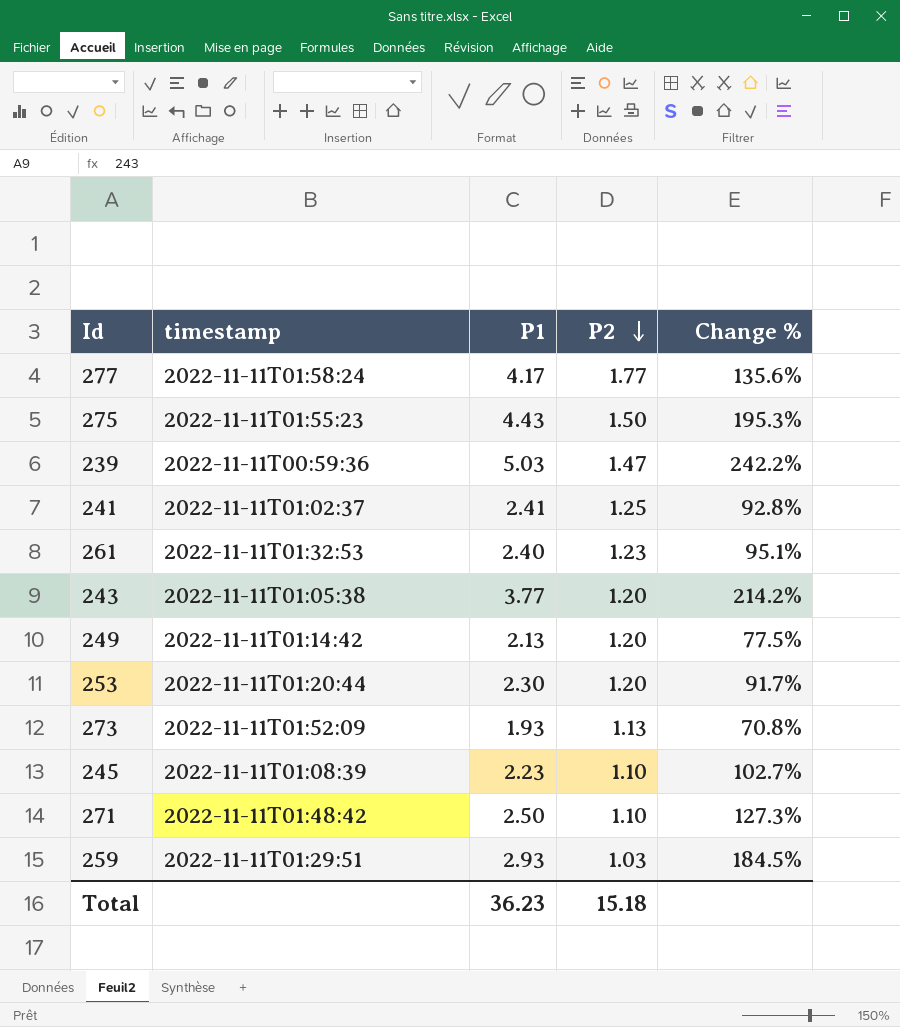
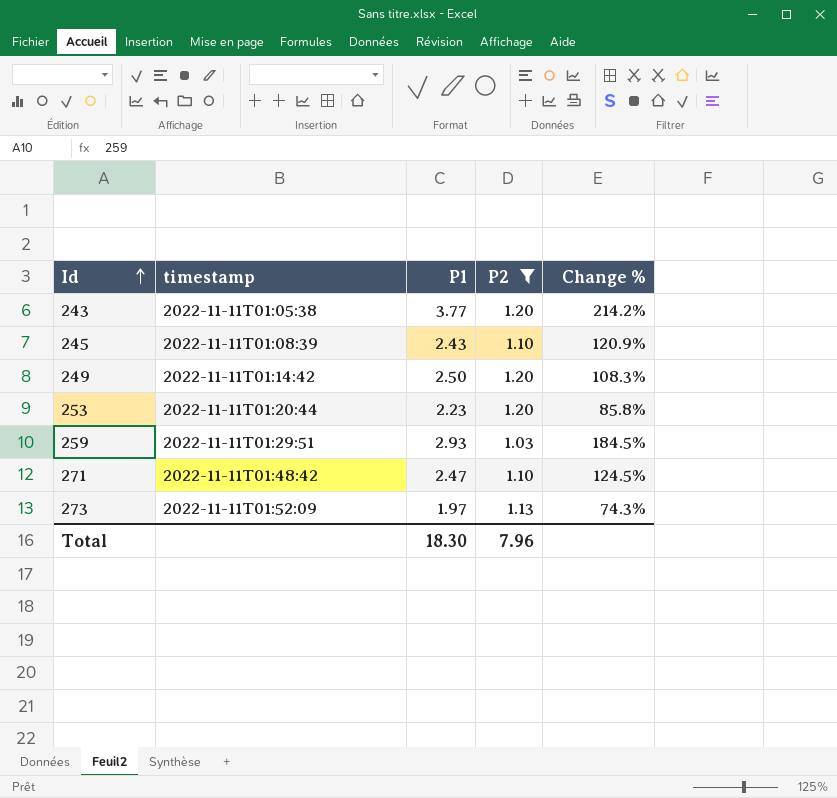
filter: none -> P2 <= 1.20
row order: P2 descending -> Id ascending
245 | P1: 2.23 -> 2.43
245 | Change %: 102.7% -> 120.9%
249 | P1: 2.13 -> 2.50
249 | Change %: 77.5% -> 108.3%
253 | P1: 2.30 -> 2.23
253 | Change %: 91.7% -> 85.8%
271 | P1: 2.50 -> 2.47
271 | Change %: 127.3% -> 124.5%
273 | P1: 1.93 -> 1.97
273 | Change %: 70.8% -> 74.3%
Total | P1: 36.23 -> 18.30
Total | P2: 15.18 -> 7.96

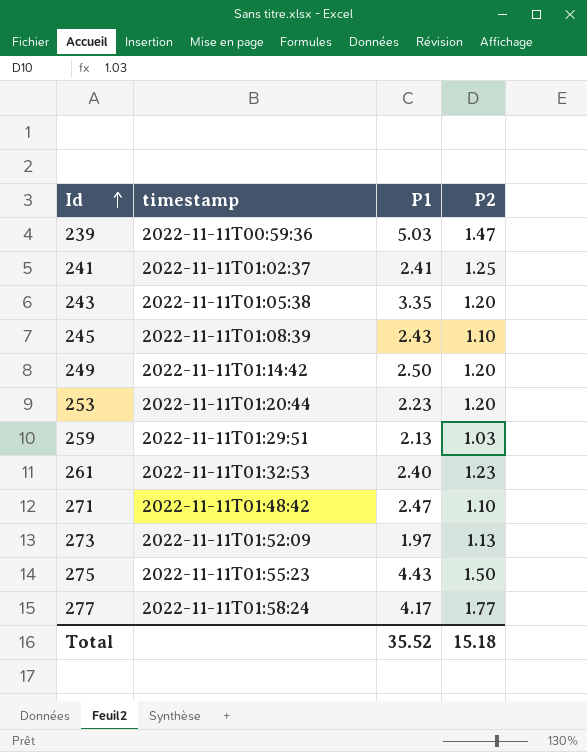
filter: P2 <= 1.20 -> none
column Change % | formula: ([P1] - [P2]) / [P2] -> none
243 | P1: 3.77 -> 3.35
259 | P1: 2.93 -> 2.13
Total | P1: 18.30 -> 35.52
Total | P2: 7.96 -> 15.18

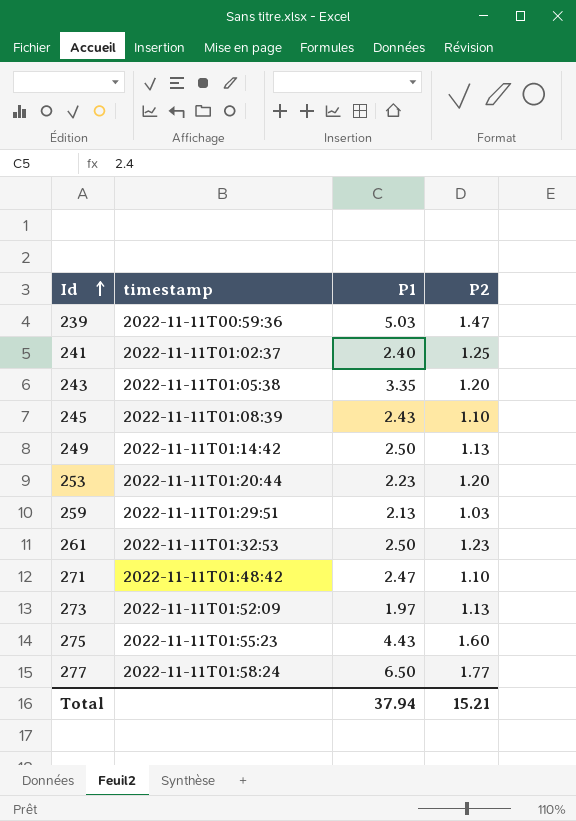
241 | P1: 2.41 -> 2.40
249 | P2: 1.20 -> 1.13
261 | P1: 2.40 -> 2.50
275 | P2: 1.50 -> 1.60
277 | P1: 4.17 -> 6.50
Total | P1: 35.52 -> 37.94
Total | P2: 15.18 -> 15.21

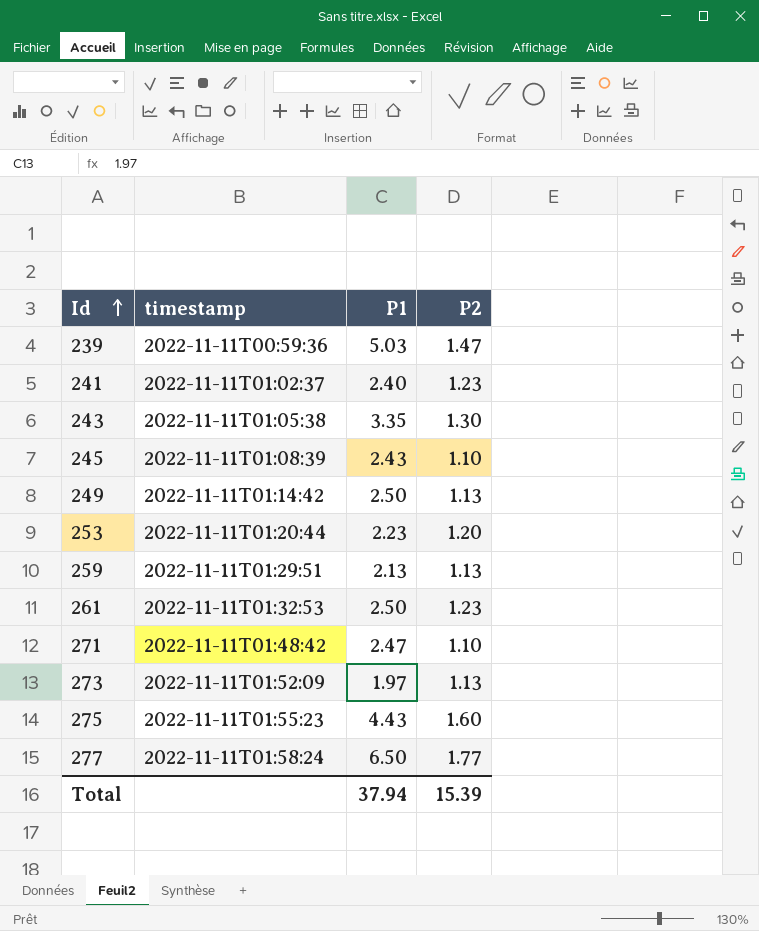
241 | P2: 1.25 -> 1.23
243 | P2: 1.20 -> 1.30
259 | P2: 1.03 -> 1.13
Total | P2: 15.21 -> 15.39

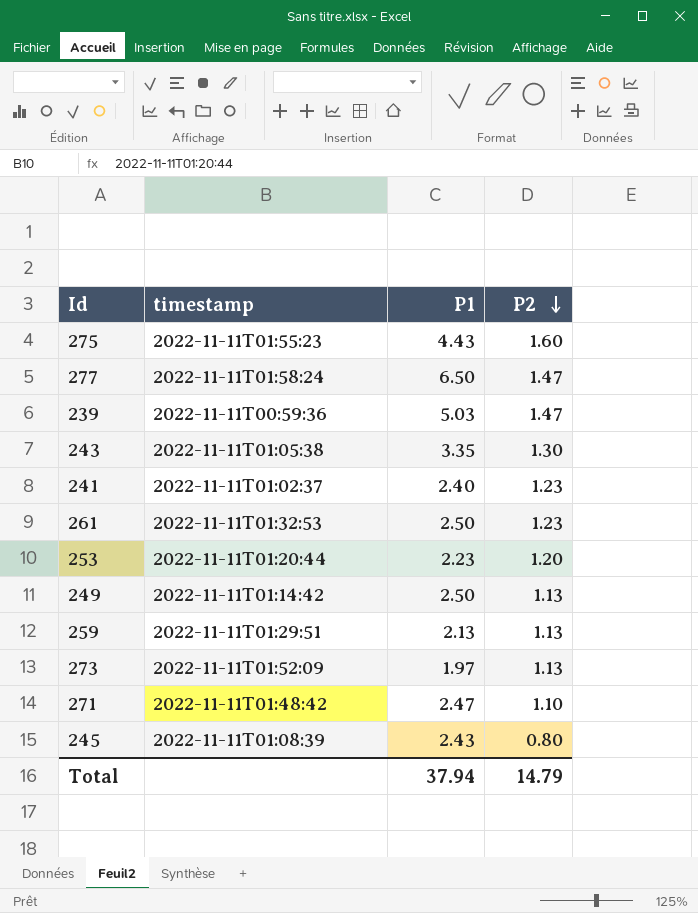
row order: Id ascending -> P2 descending
277 | P2: 1.77 -> 1.47
245 | P2: 1.10 -> 0.80
Total | P2: 15.39 -> 14.79

